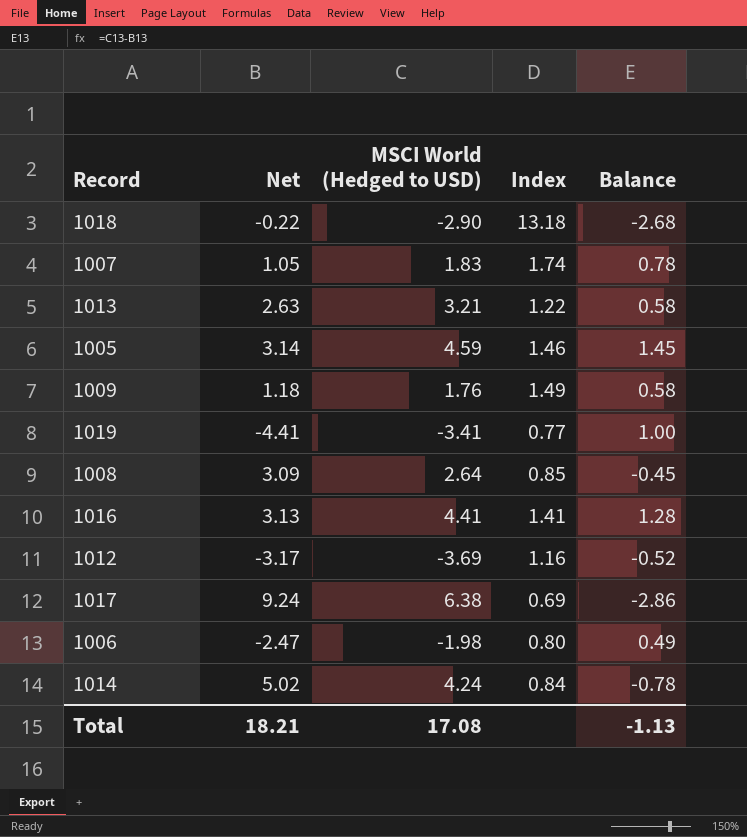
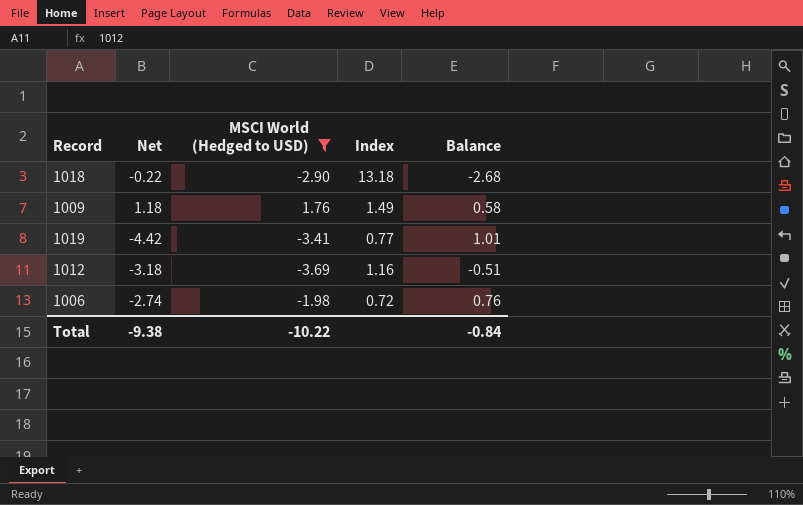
filter: none -> MSCI World (Hedged to USD) <= 1.76
1019 | Net: -4.41 -> -4.42
1019 | Balance: 1.00 -> 1.01
1012 | Net: -3.17 -> -3.18
1012 | Balance: -0.52 -> -0.51
1006 | Net: -2.47 -> -2.74
1006 | Index: 0.80 -> 0.72
1006 | Balance: 0.49 -> 0.76
Total | Net: 18.21 -> -9.38
Total | MSCI World (Hedged to USD): 17.08 -> -10.22
Total | Balance: -1.13 -> -0.84

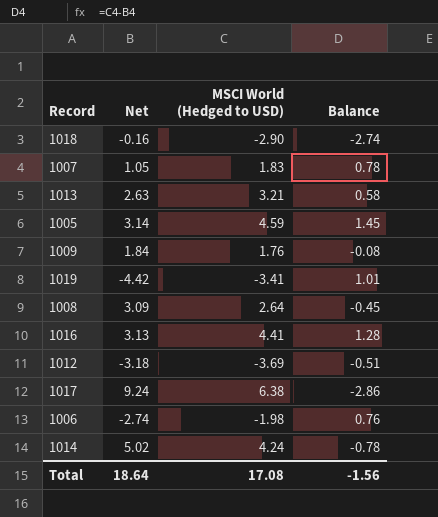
filter: MSCI World (Hedged to USD) <= 1.76 -> none
column Index | formula: [MSCI World (Hedged to USD)] / [Net] -> none
1018 | Net: -0.22 -> -0.16
1018 | Balance: -2.68 -> -2.74
1009 | Net: 1.18 -> 1.84
1009 | Balance: 0.58 -> -0.08
Total | Net: -9.38 -> 18.64
Total | MSCI World (Hedged to USD): -10.22 -> 17.08
Total | Balance: -0.84 -> -1.56

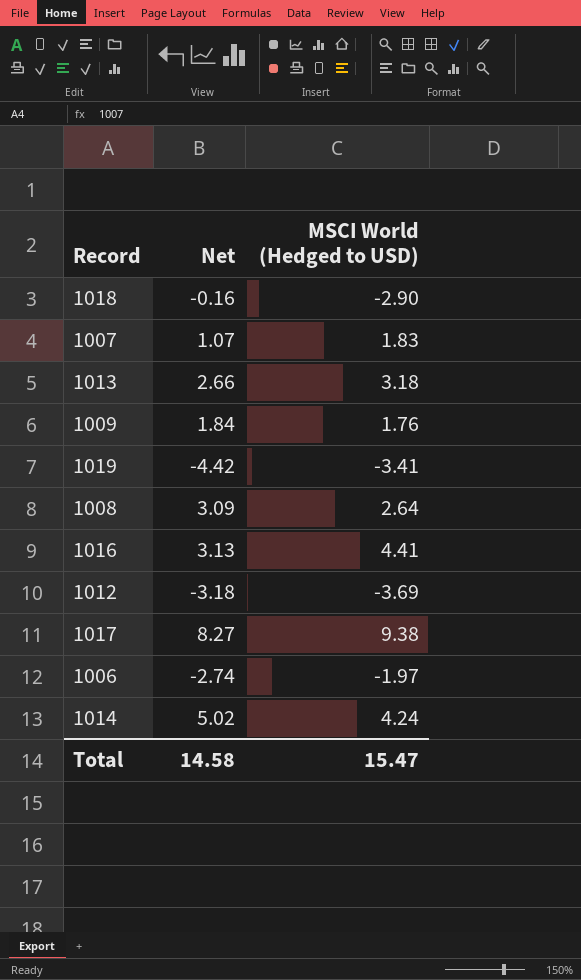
column Balance | formula: [MSCI World (Hedged to USD)] - [Net] -> none
row 1005: 3.14 | 4.59 | 1.45 -> none
1007 | Net: 1.05 -> 1.07
1013 | Net: 2.63 -> 2.66
1013 | MSCI World (Hedged to USD): 3.21 -> 3.18
1017 | Net: 9.24 -> 8.27
1017 | MSCI World (Hedged to USD): 6.38 -> 9.38
1006 | MSCI World (Hedged to USD): -1.98 -> -1.97
Total | Net: 18.64 -> 14.58
Total | MSCI World (Hedged to USD): 17.08 -> 15.47

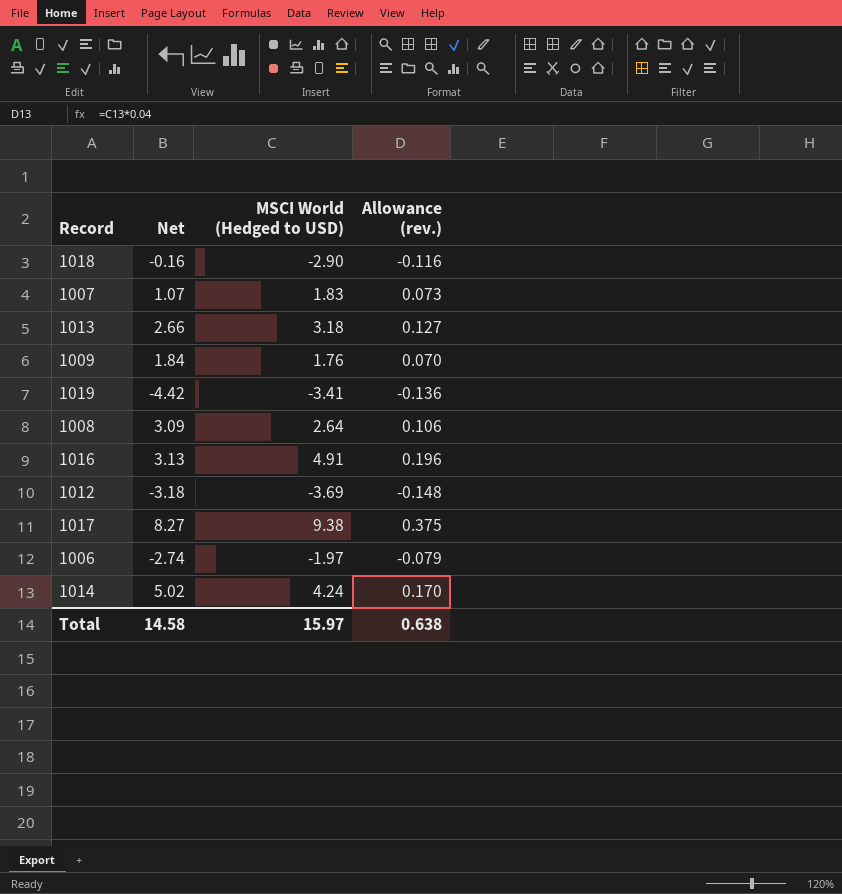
column Allowance (rev.) | formula: none -> [MSCI World (Hedged to USD)] * 0.04
1016 | MSCI World (Hedged to USD): 4.41 -> 4.91
Total | MSCI World (Hedged to USD): 15.47 -> 15.97

